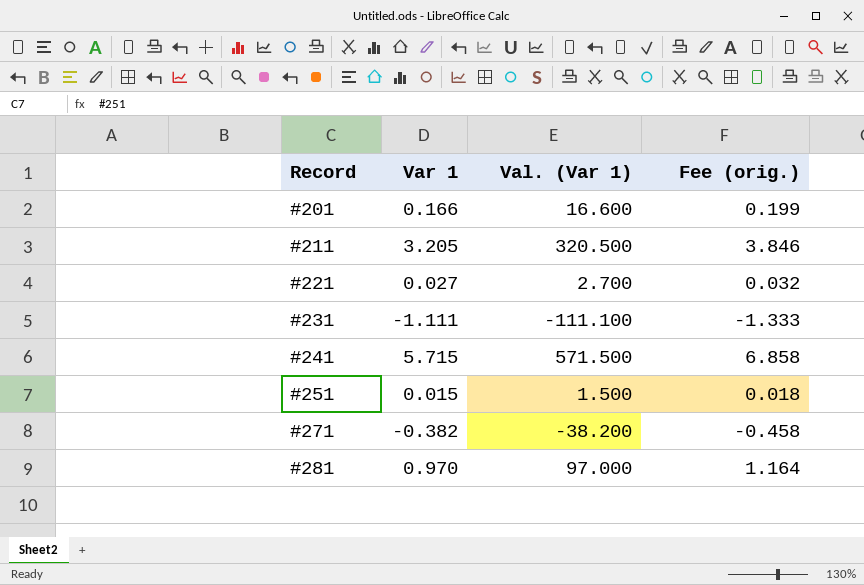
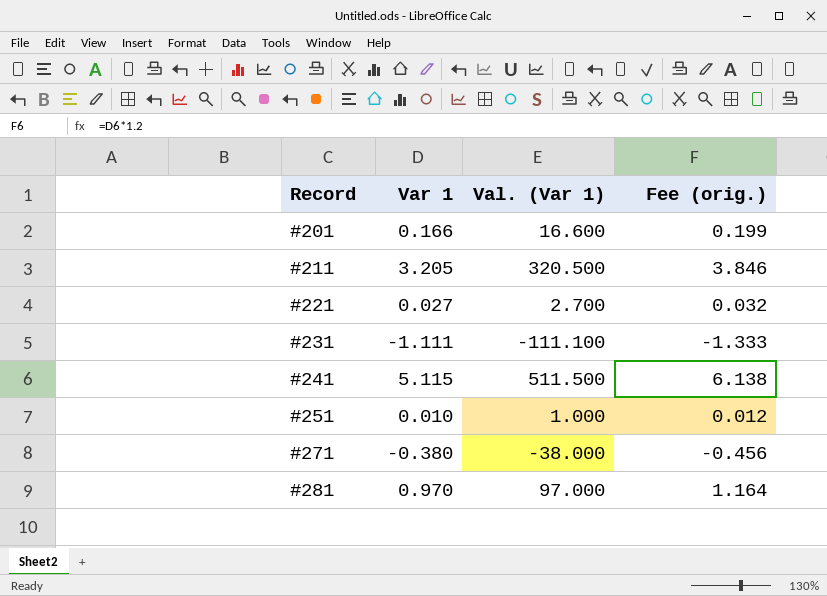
#241 | Var 1: 5.715 -> 5.115
#241 | Val. (Var 1): 571.500 -> 511.500
#241 | Fee (orig.): 6.858 -> 6.138
#251 | Var 1: 0.015 -> 0.010
#251 | Val. (Var 1): 1.500 -> 1.000
#251 | Fee (orig.): 0.018 -> 0.012
#271 | Var 1: -0.382 -> -0.380
#271 | Val. (Var 1): -38.200 -> -38.000
#271 | Fee (orig.): -0.458 -> -0.456

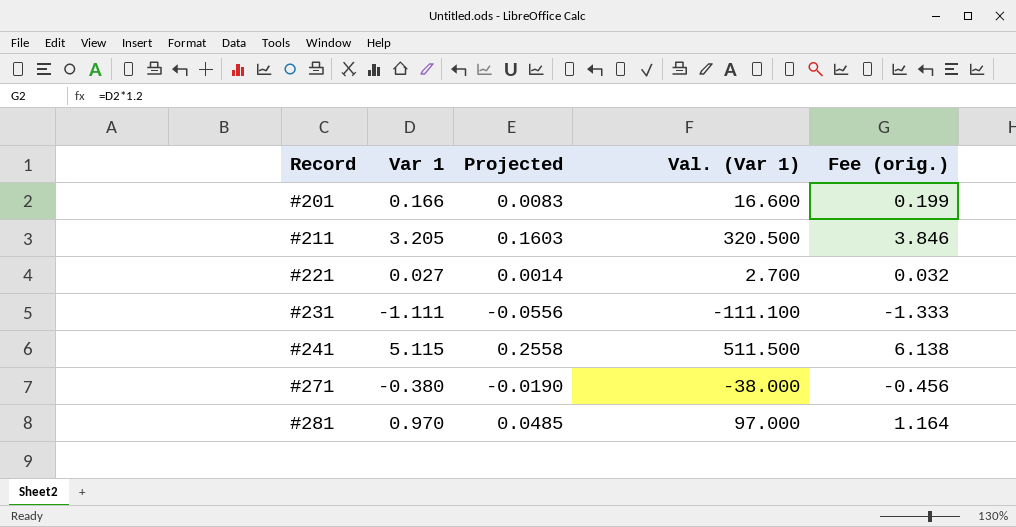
column Projected | formula: none -> [Var 1] * 0.05
row #251: 0.010 | 1.000 | 0.012 -> none

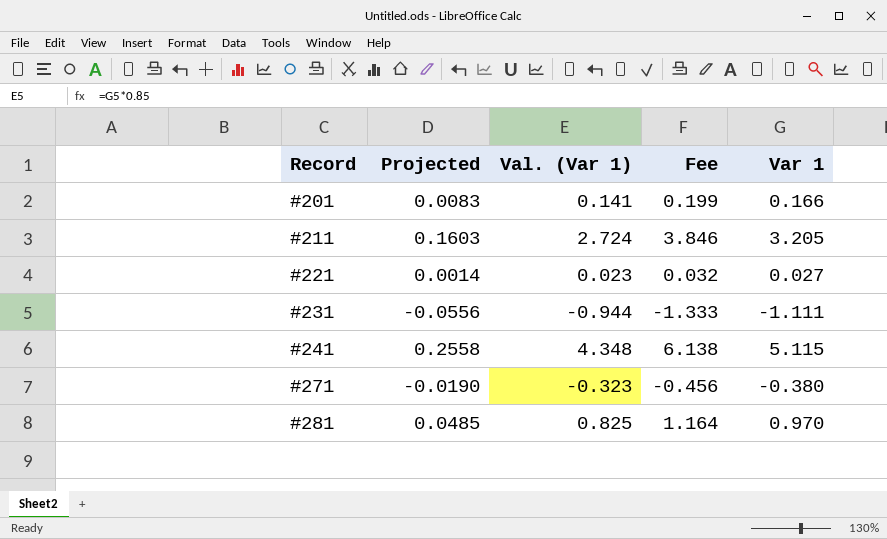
column Val. (Var 1) | formula: [Var 1] * 100 -> [Var 1] * 0.85
column name: Fee (orig.) -> Fee
column Var 1 | position: 2 -> 5

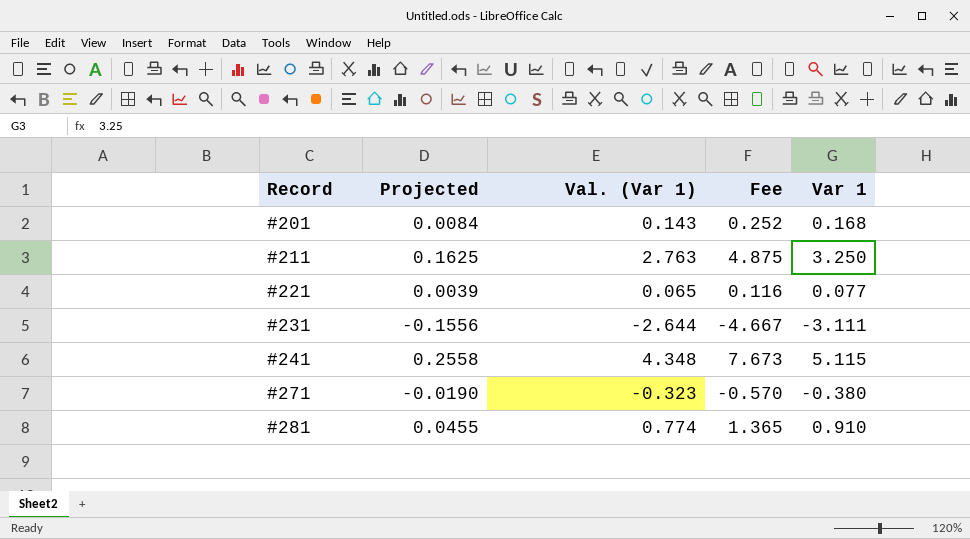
column Fee | formula: [Var 1] * 1.2 -> [Var 1] * 1.5
#201 | Projected: 0.0083 -> 0.0084
#201 | Val. (Var 1): 0.141 -> 0.143
#201 | Var 1: 0.166 -> 0.168
#211 | Projected: 0.1603 -> 0.1625
#211 | Val. (Var 1): 2.724 -> 2.763
#211 | Var 1: 3.205 -> 3.250
#221 | Projected: 0.0014 -> 0.0039
#221 | Val. (Var 1): 0.023 -> 0.065
#221 | Var 1: 0.027 -> 0.077
#231 | Projected: -0.0556 -> -0.1556
#231 | Val. (Var 1): -0.944 -> -2.644
#231 | Var 1: -1.111 -> -3.111
#281 | Projected: 0.0485 -> 0.0455
#281 | Val. (Var 1): 0.825 -> 0.774
#281 | Var 1: 0.970 -> 0.910

